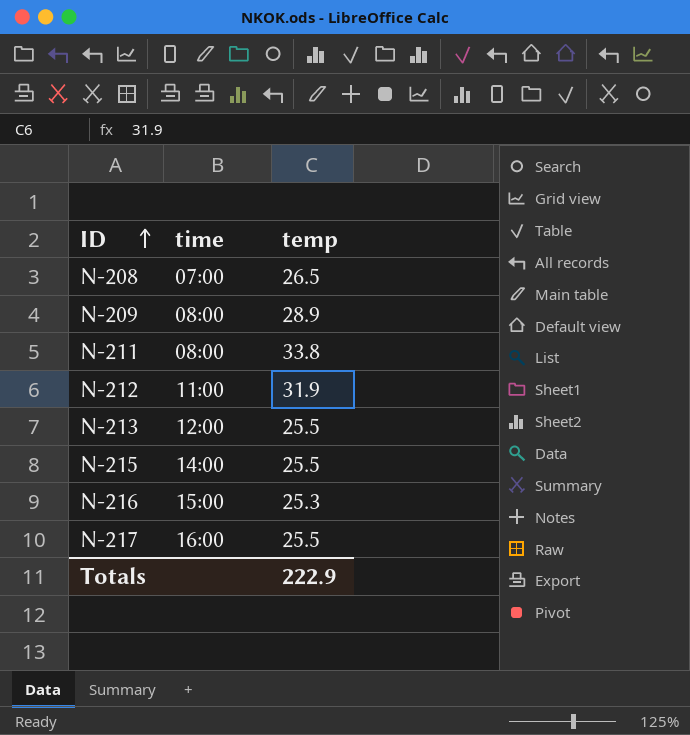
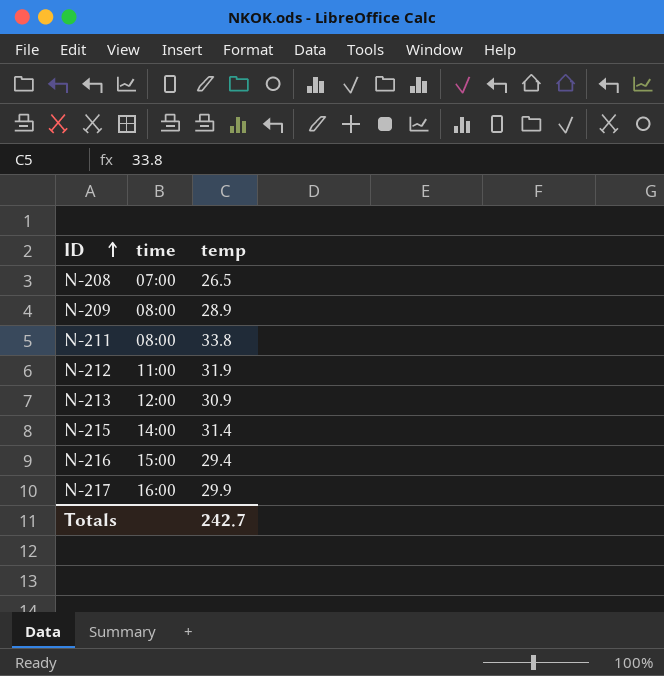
N-213 | temp: 25.5 -> 30.9
N-215 | temp: 25.5 -> 31.4
N-216 | temp: 25.3 -> 29.4
N-217 | temp: 25.5 -> 29.9
Totals | temp: 222.9 -> 242.7

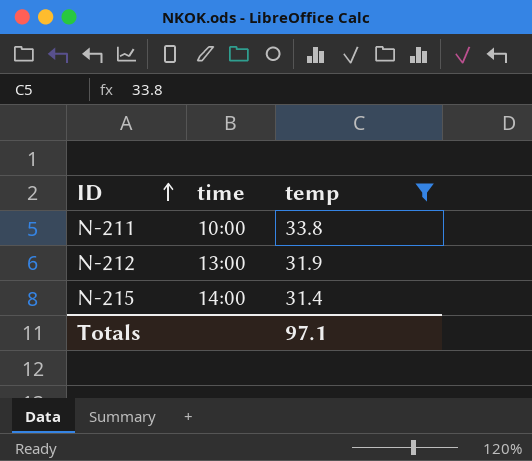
filter: none -> temp >= 31.4
N-211 | time: 08:00 -> 10:00
N-212 | time: 11:00 -> 13:00
Totals | temp: 242.7 -> 97.1

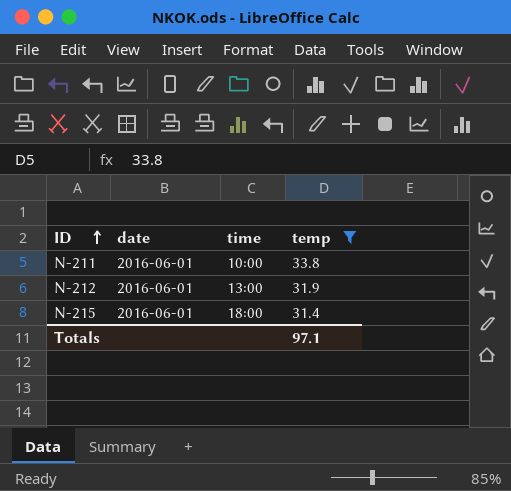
column date | position: none -> 2
N-215 | time: 14:00 -> 18:00

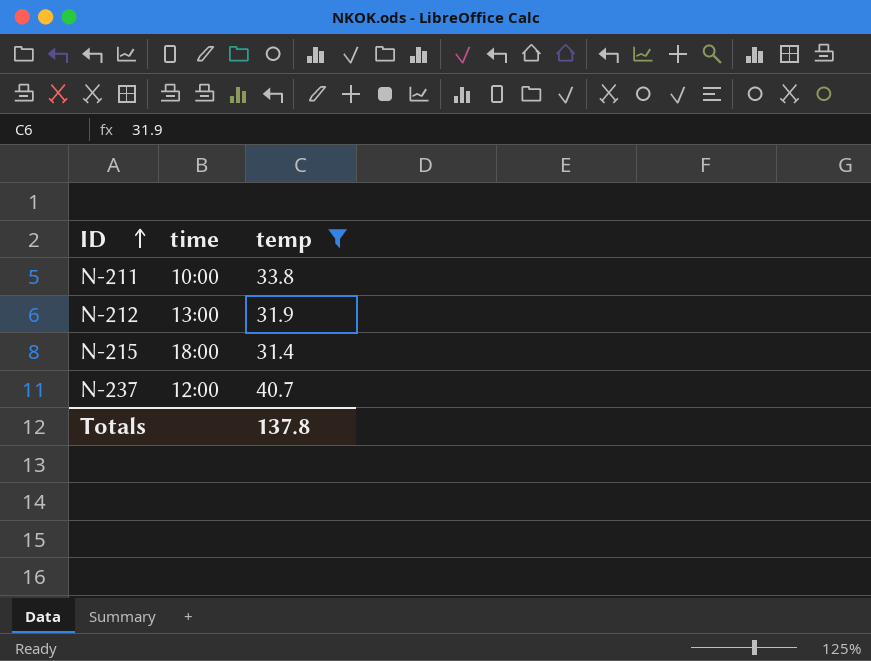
column date | position: 2 -> none
row N-237: none -> 12:00 | 40.7
Totals | temp: 97.1 -> 137.8

